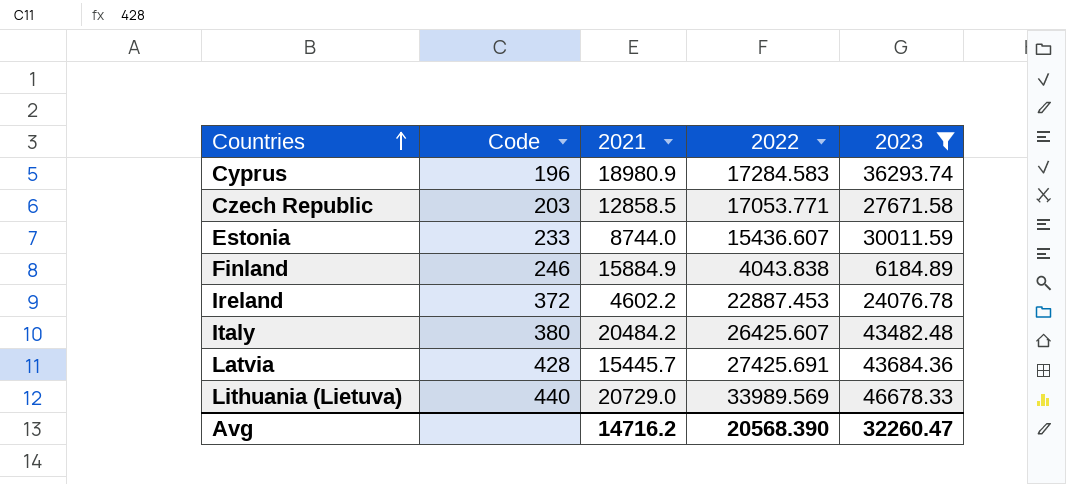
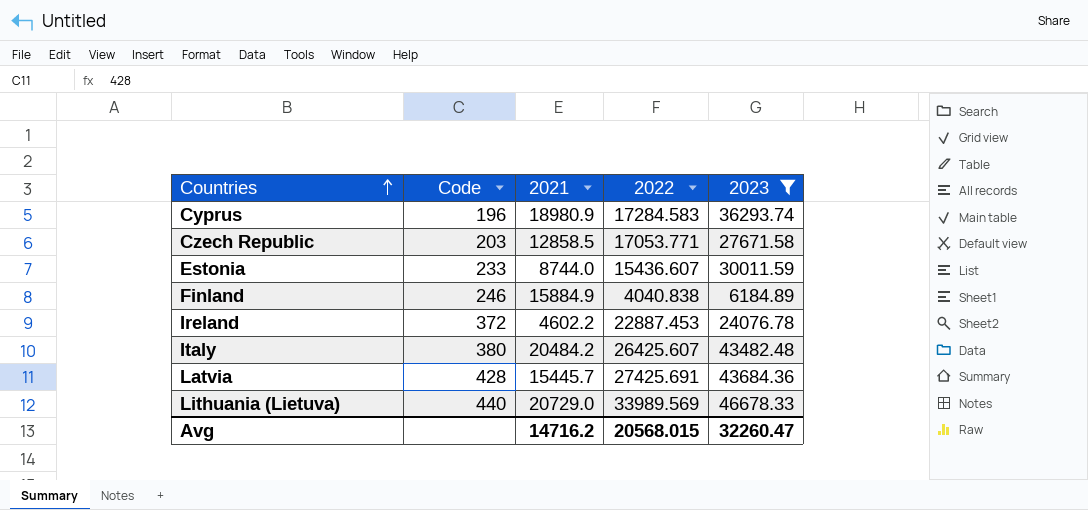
Finland | 2022: 4043.838 -> 4040.838
Avg | 2022: 20568.390 -> 20568.015

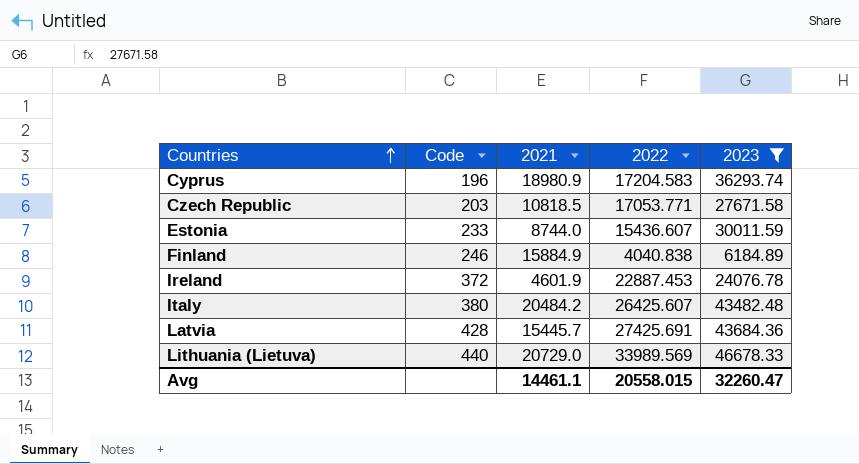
Cyprus | 2022: 17284.583 -> 17204.583
Czech Republic | 2021: 12858.5 -> 10818.5
Ireland | 2021: 4602.2 -> 4601.9
Avg | 2021: 14716.2 -> 14461.1
Avg | 2022: 20568.015 -> 20558.015

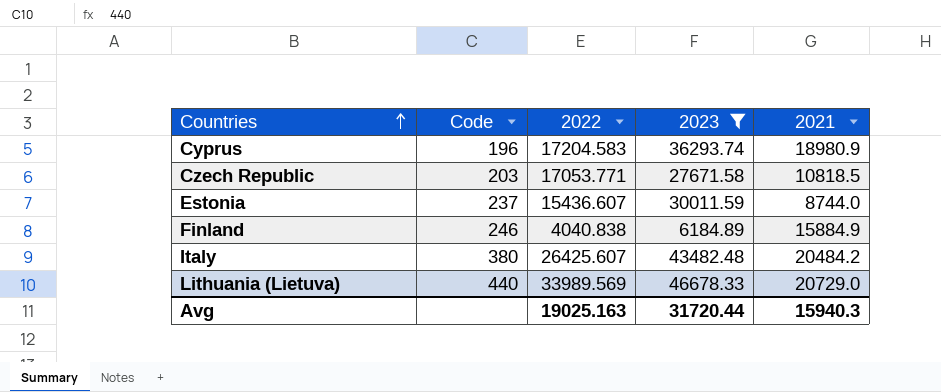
column 2021 | position: 3 -> 5
row Ireland: 372 | 4601.9 | 22887.453 | 24076.78 -> none
row Latvia: 428 | 15445.7 | 27425.691 | 43684.36 -> none
Estonia | Code: 233 -> 237
Avg | 2022: 20558.015 -> 19025.163
Avg | 2023: 32260.47 -> 31720.44
Avg | 2021: 14461.1 -> 15940.3

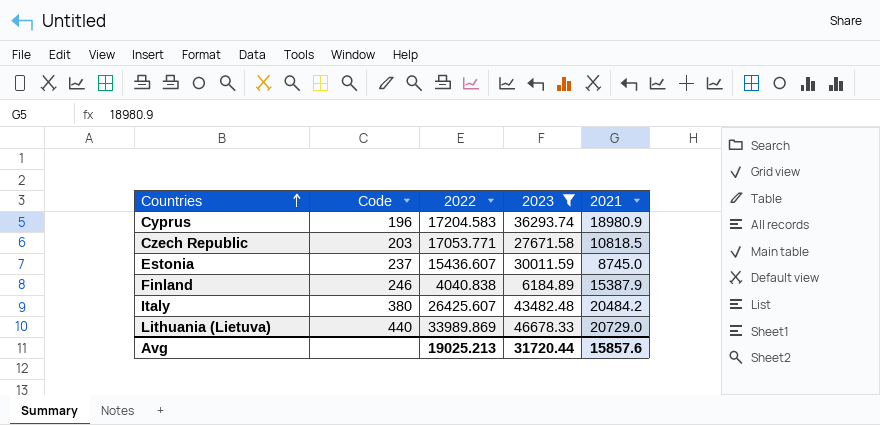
Estonia | 2021: 8744.0 -> 8745.0
Finland | 2021: 15884.9 -> 15387.9
Lithuania (Lietuva) | 2022: 33989.569 -> 33989.869
Avg | 2022: 19025.163 -> 19025.213
Avg | 2021: 15940.3 -> 15857.6

